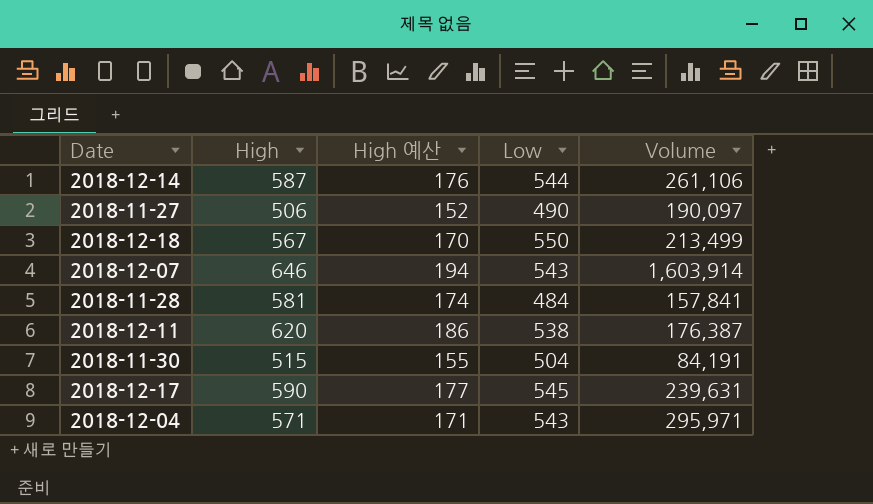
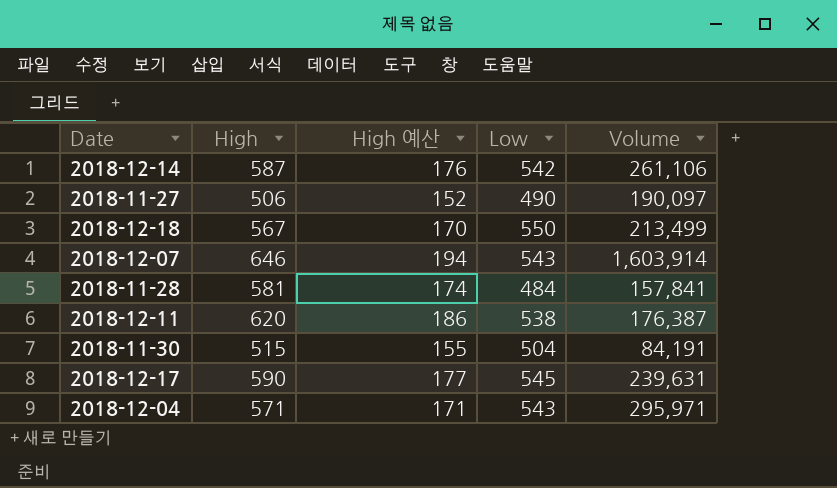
2018-12-14 | Low: 544 -> 542

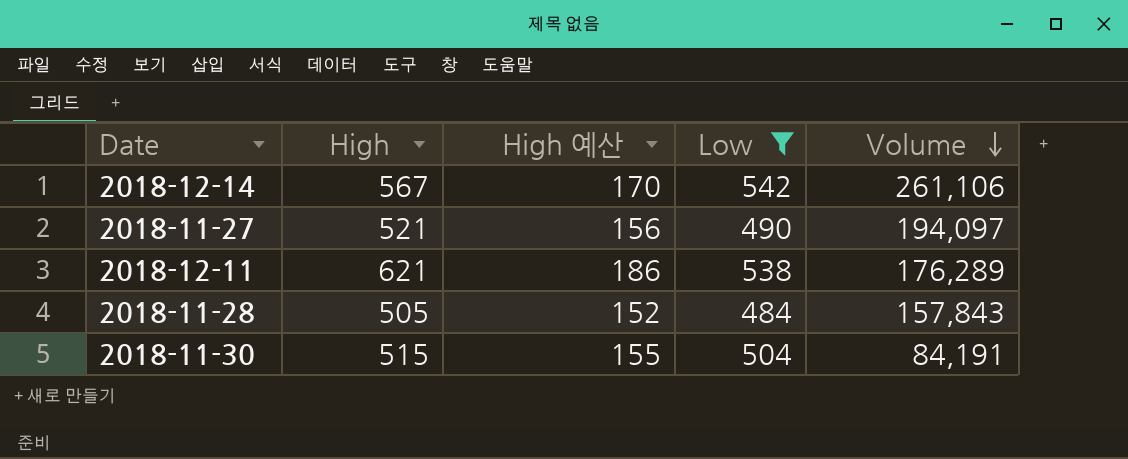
filter: none -> Low <= 542
row order: none -> Volume descending
2018-12-14 | High: 587 -> 567
2018-12-14 | High 예산: 176 -> 170
2018-11-27 | High: 506 -> 521
2018-11-27 | High 예산: 152 -> 156
2018-11-27 | Volume: 190,097 -> 194,097
2018-12-11 | High: 620 -> 621
2018-12-11 | Volume: 176,387 -> 176,289
2018-11-28 | High: 581 -> 505
2018-11-28 | High 예산: 174 -> 152
2018-11-28 | Volume: 157,841 -> 157,843

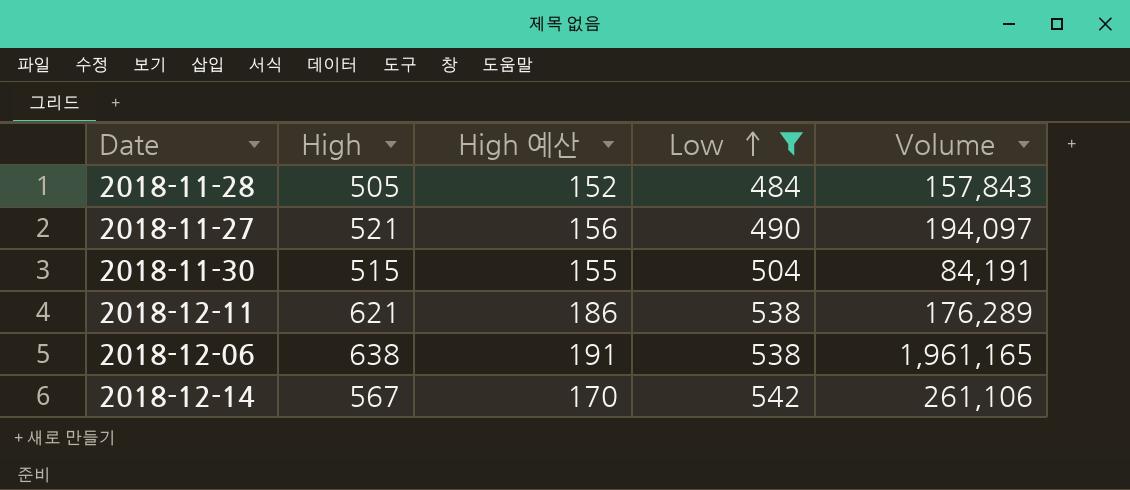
row order: Volume descending -> Low ascending
row 2018-12-06: none -> 638 | 191 | 538 | 1,961,165

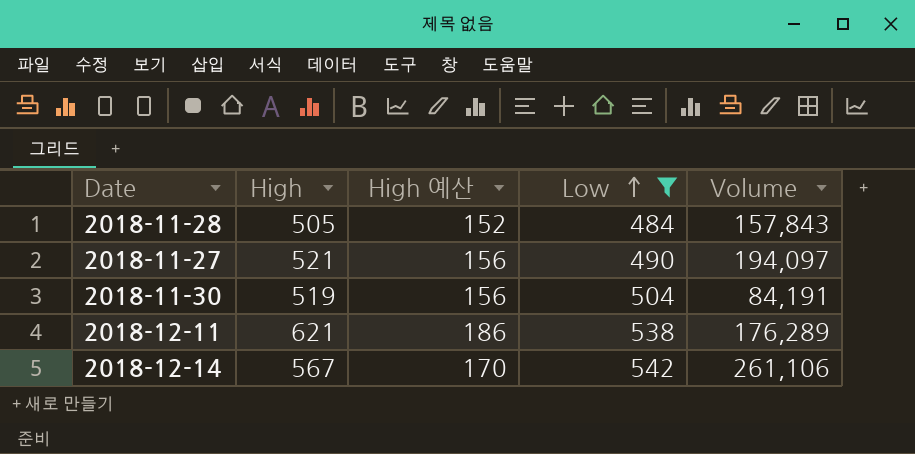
row 2018-12-06: 638 | 191 | 538 | 1,961,165 -> none
2018-11-30 | High: 515 -> 519
2018-11-30 | High 예산: 155 -> 156

